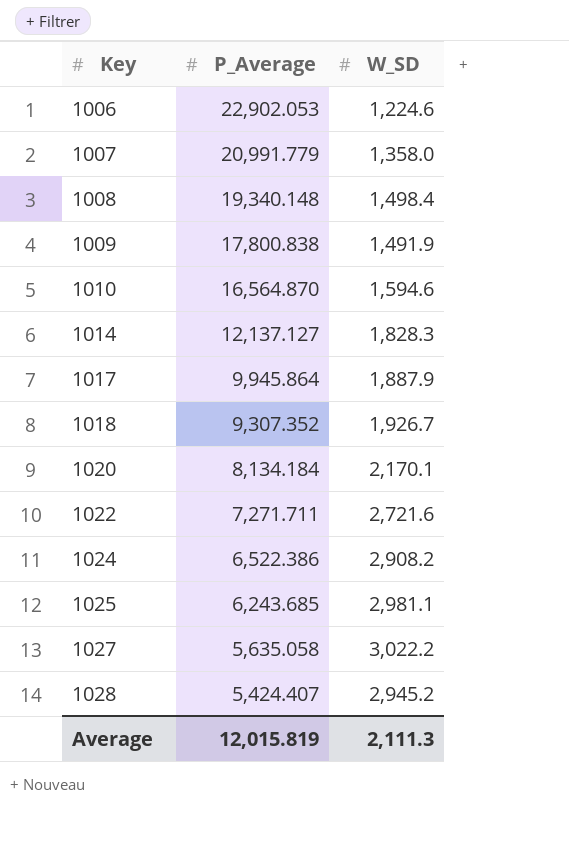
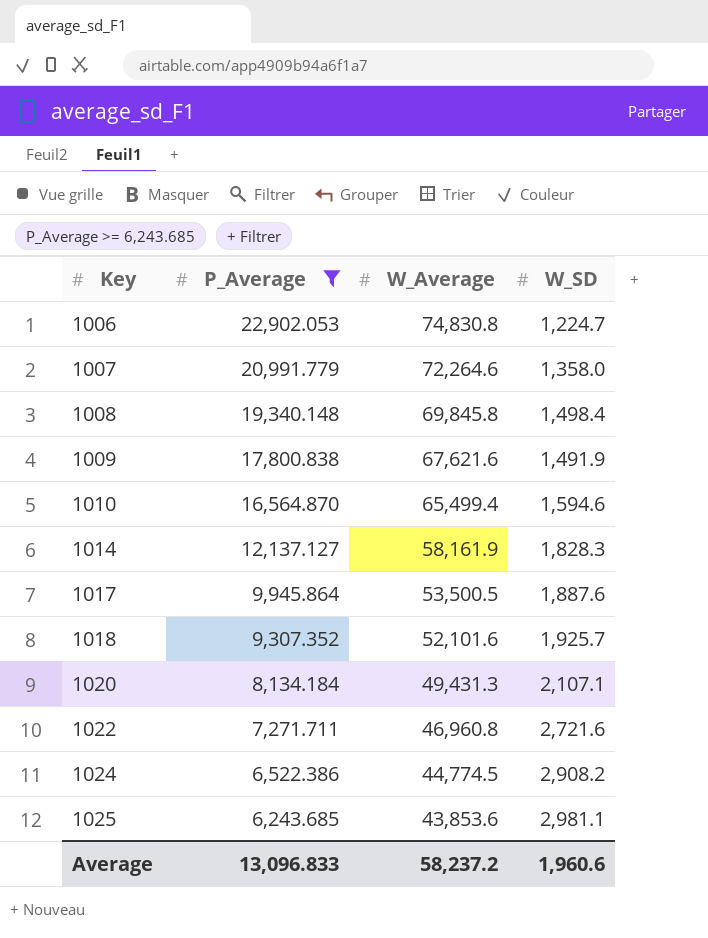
filter: none -> P_Average >= 6,243.685
column W_Average | position: none -> 3
1006 | W_SD: 1,224.6 -> 1,224.7
1017 | W_SD: 1,887.9 -> 1,887.6
1018 | W_SD: 1,926.7 -> 1,925.7
1020 | W_SD: 2,170.1 -> 2,107.1
Average | P_Average: 12,015.819 -> 13,096.833
Average | W_SD: 2,111.3 -> 1,960.6

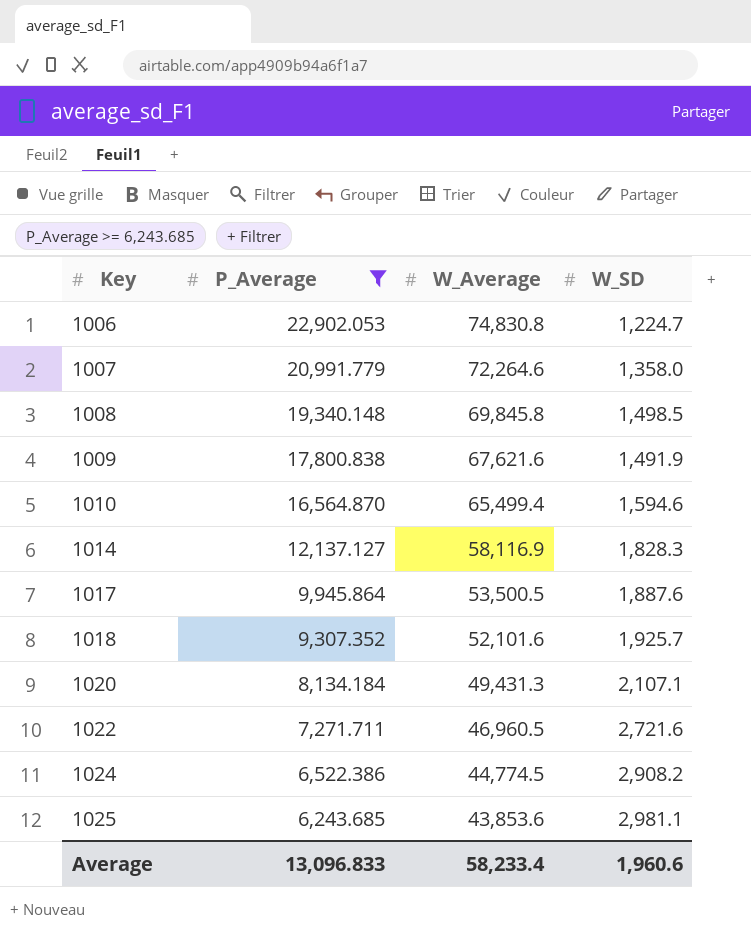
1008 | W_SD: 1,498.4 -> 1,498.5
1014 | W_Average: 58,161.9 -> 58,116.9
1022 | W_Average: 46,960.8 -> 46,960.5
Average | W_Average: 58,237.2 -> 58,233.4

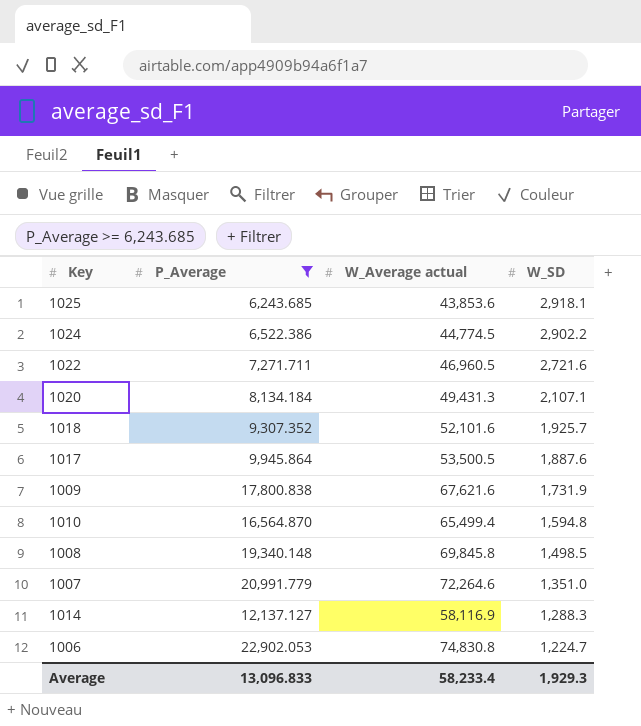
row order: Key ascending -> W_SD descending
column name: W_Average -> W_Average actual
1025 | W_SD: 2,981.1 -> 2,918.1
1024 | W_SD: 2,908.2 -> 2,902.2
1009 | W_SD: 1,491.9 -> 1,731.9
1010 | W_SD: 1,594.6 -> 1,594.8
1007 | W_SD: 1,358.0 -> 1,351.0
1014 | W_SD: 1,828.3 -> 1,288.3
Average | W_SD: 1,960.6 -> 1,929.3

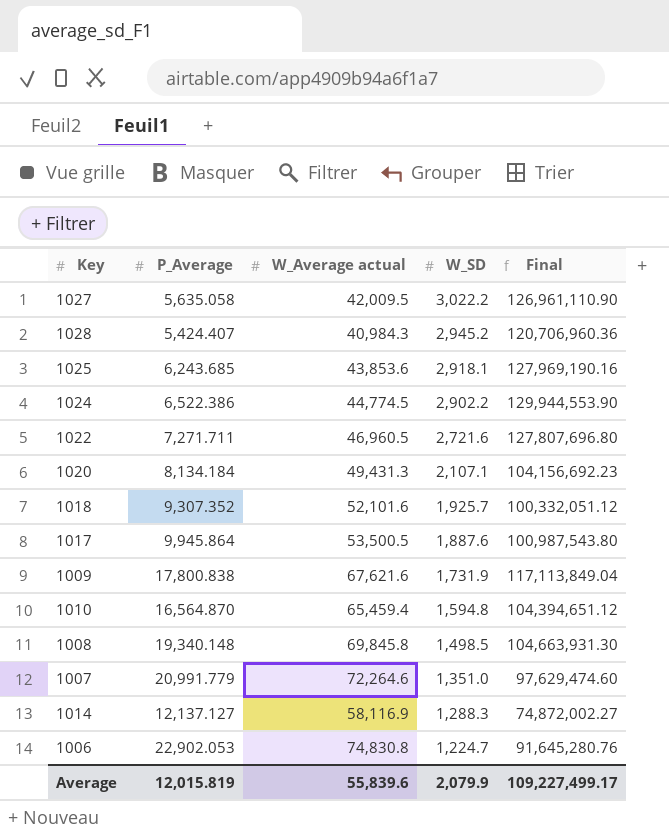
filter: P_Average >= 6,243.685 -> none
column Final | formula: none -> [W_Average actual] * [W_SD]
1010 | W_Average actual: 65,499.4 -> 65,459.4
Average | P_Average: 13,096.833 -> 12,015.819
Average | W_Average actual: 58,233.4 -> 55,839.6
Average | W_SD: 1,929.3 -> 2,079.9

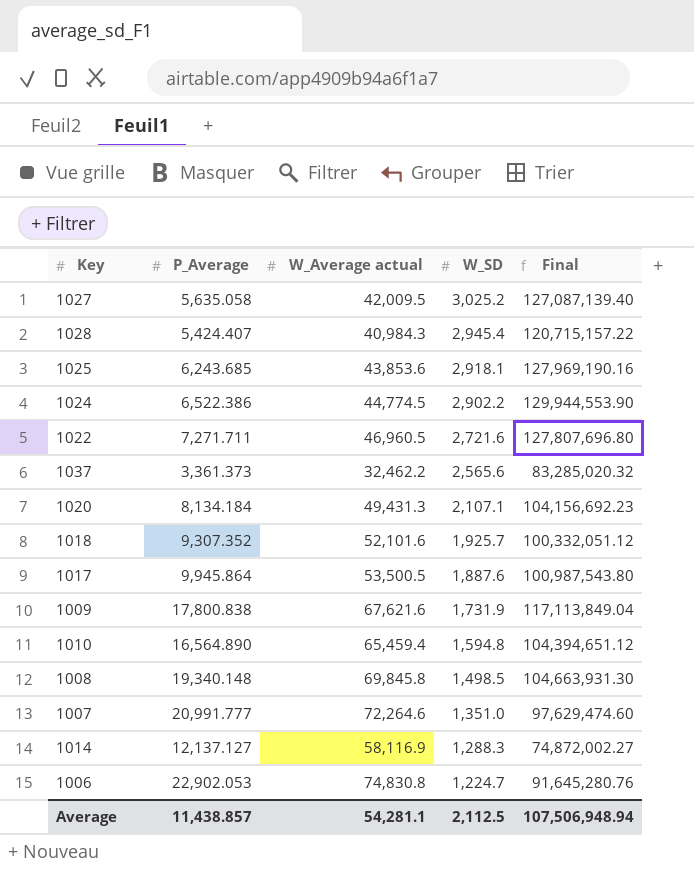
1027 | W_SD: 3,022.2 -> 3,025.2
1027 | Final: 126,961,110.90 -> 127,087,139.40
1028 | W_SD: 2,945.2 -> 2,945.4
1028 | Final: 120,706,960.36 -> 120,715,157.22
row 1037: none -> 3,361.373 | 32,462.2 | 2,565.6 | 83,285,020.32
1010 | P_Average: 16,564.870 -> 16,564.890
1007 | P_Average: 20,991.779 -> 20,991.777
Average | P_Average: 12,015.819 -> 11,438.857
Average | W_Average actual: 55,839.6 -> 54,281.1
Average | W_SD: 2,079.9 -> 2,112.5
Average | Final: 109,227,499.17 -> 107,506,948.94

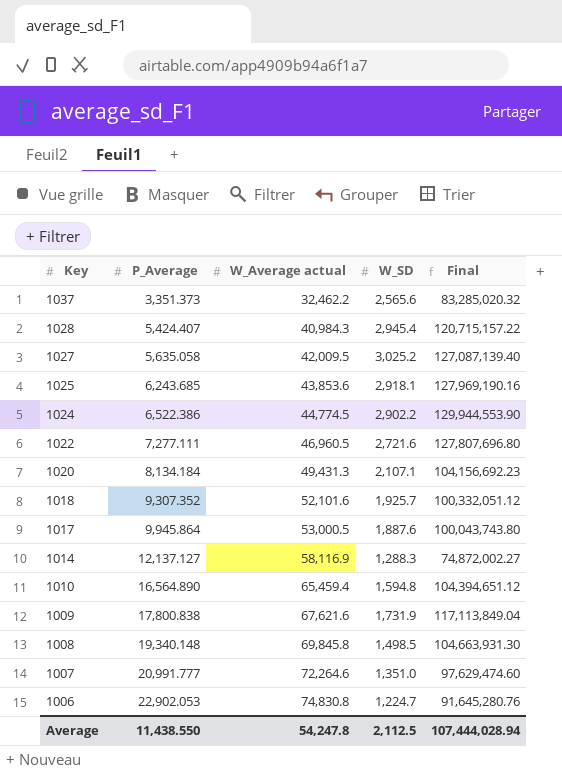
row order: W_SD descending -> Key descending
1037 | P_Average: 3,361.373 -> 3,351.373
1022 | P_Average: 7,271.711 -> 7,277.111
1017 | W_Average actual: 53,500.5 -> 53,000.5
1017 | Final: 100,987,543.80 -> 100,043,743.80
Average | P_Average: 11,438.857 -> 11,438.550
Average | W_Average actual: 54,281.1 -> 54,247.8
Average | Final: 107,506,948.94 -> 107,444,028.94

